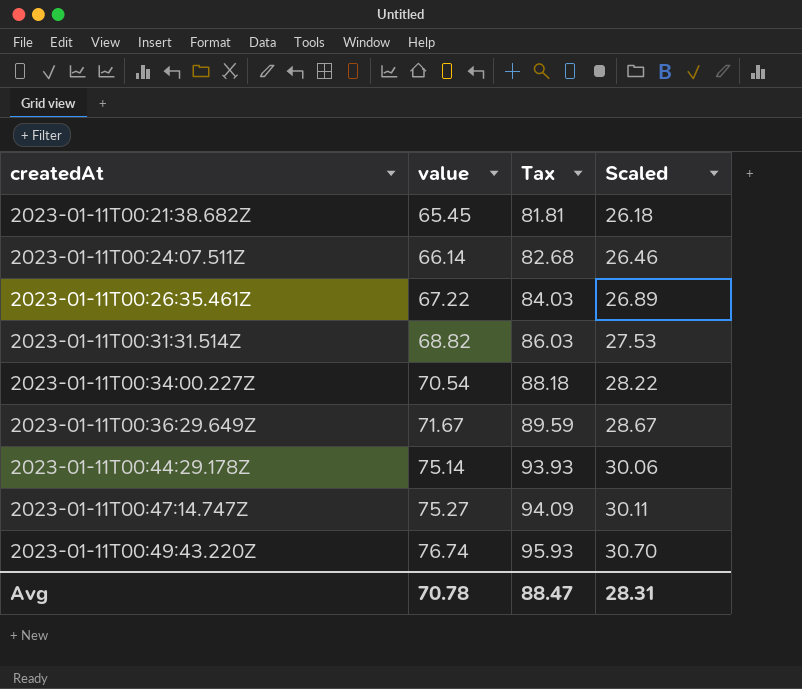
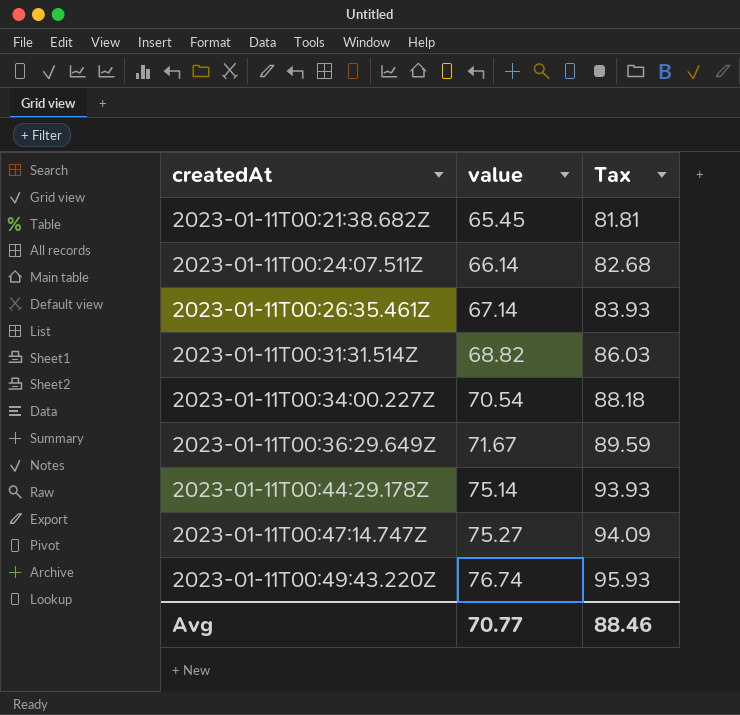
column Scaled | formula: [value] * 0.4 -> none
2023-01-11T00:26:35.461Z | value: 67.22 -> 67.14
2023-01-11T00:26:35.461Z | Tax: 84.03 -> 83.93
Avg | value: 70.78 -> 70.77
Avg | Tax: 88.47 -> 88.46

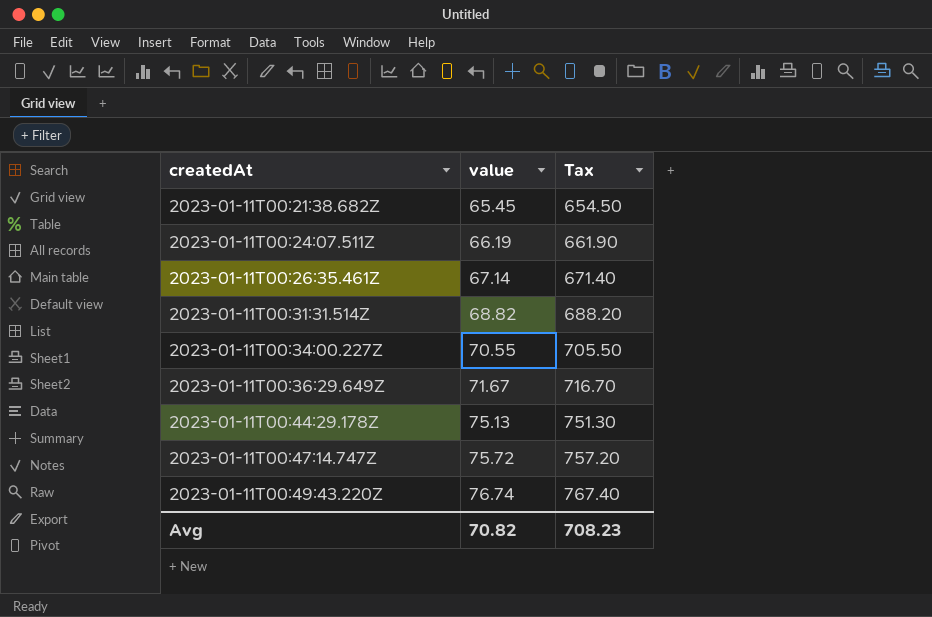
column Tax | formula: [value] * 1.25 -> [value] * 10
2023-01-11T00:24:07.511Z | value: 66.14 -> 66.19
2023-01-11T00:34:00.227Z | value: 70.54 -> 70.55
2023-01-11T00:44:29.178Z | value: 75.14 -> 75.13
2023-01-11T00:47:14.747Z | value: 75.27 -> 75.72
Avg | value: 70.77 -> 70.82
Avg | Tax: 88.46 -> 708.23

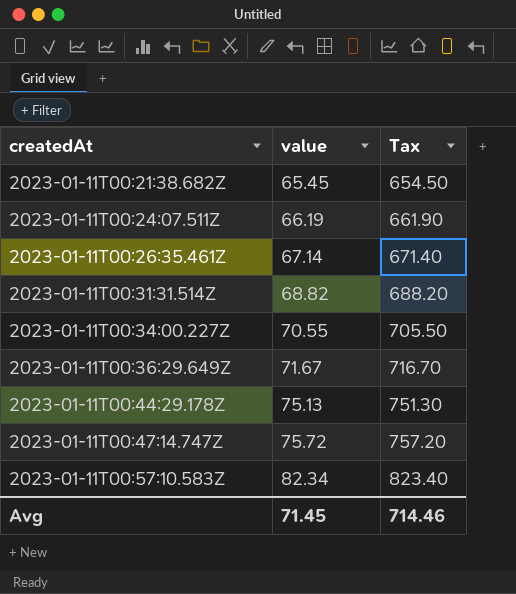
row 2023-01-11T00:49:43.220Z: 76.74 | 767.40 -> none
row 2023-01-11T00:57:10.583Z: none -> 82.34 | 823.40
Avg | value: 70.82 -> 71.45
Avg | Tax: 708.23 -> 714.46

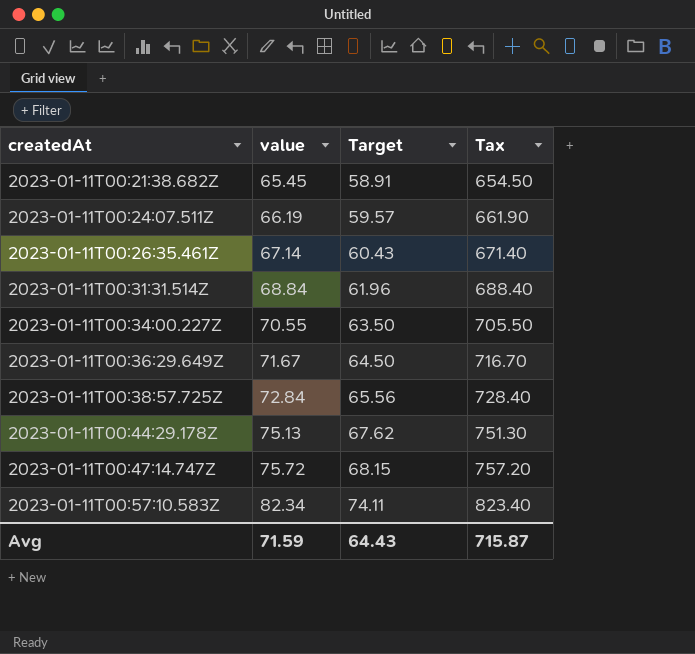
column Target | formula: none -> [value] * 0.9
2023-01-11T00:31:31.514Z | value: 68.82 -> 68.84
2023-01-11T00:31:31.514Z | Tax: 688.20 -> 688.40
row 2023-01-11T00:38:57.725Z: none -> 72.84 | 65.56 | 728.40
Avg | value: 71.45 -> 71.59
Avg | Tax: 714.46 -> 715.87

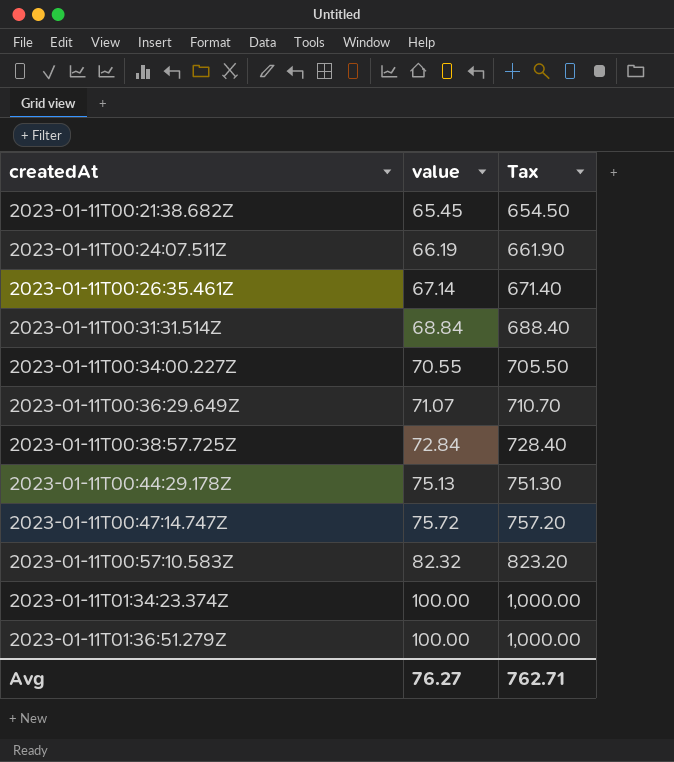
column Target | formula: [value] * 0.9 -> none
2023-01-11T00:36:29.649Z | value: 71.67 -> 71.07
2023-01-11T00:36:29.649Z | Tax: 716.70 -> 710.70
2023-01-11T00:57:10.583Z | value: 82.34 -> 82.32
2023-01-11T00:57:10.583Z | Tax: 823.40 -> 823.20
row 2023-01-11T01:34:23.374Z: none -> 100.00 | 1,000.00
row 2023-01-11T01:36:51.279Z: none -> 100.00 | 1,000.00
Avg | value: 71.59 -> 76.27
Avg | Tax: 715.87 -> 762.71

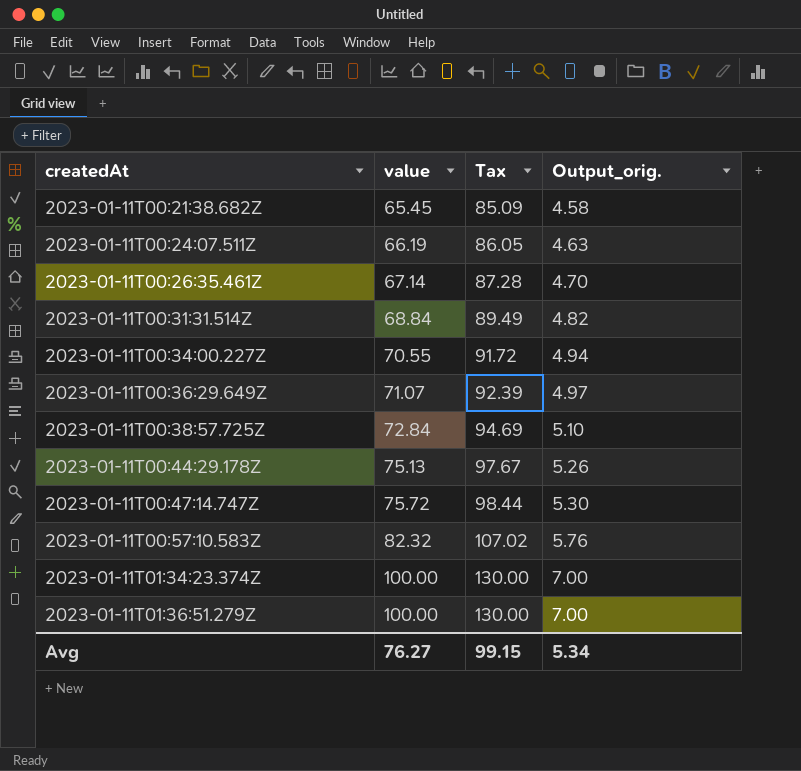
column Tax | formula: [value] * 10 -> [value] * 1.3
column Output_orig. | formula: none -> [value] * 0.07
Avg | Tax: 762.71 -> 99.15

